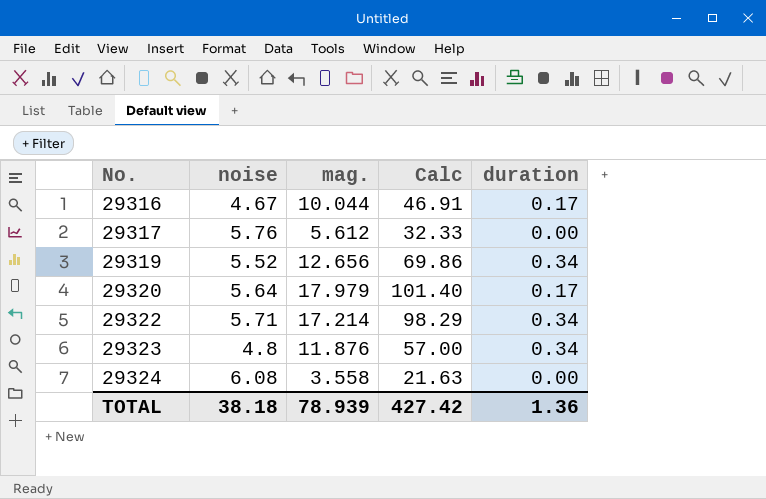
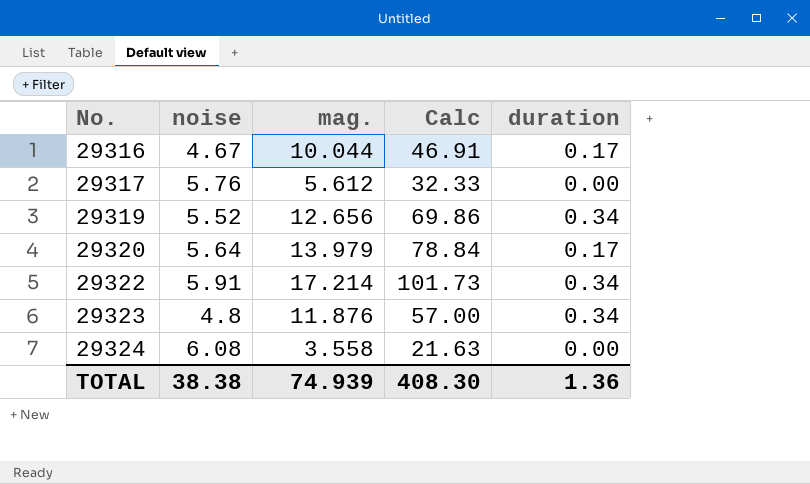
29320 | mag.: 17.979 -> 13.979
29320 | Calc: 101.40 -> 78.84
29322 | noise: 5.71 -> 5.91
29322 | Calc: 98.29 -> 101.73
TOTAL | noise: 38.18 -> 38.38
TOTAL | mag.: 78.939 -> 74.939
TOTAL | Calc: 427.42 -> 408.30

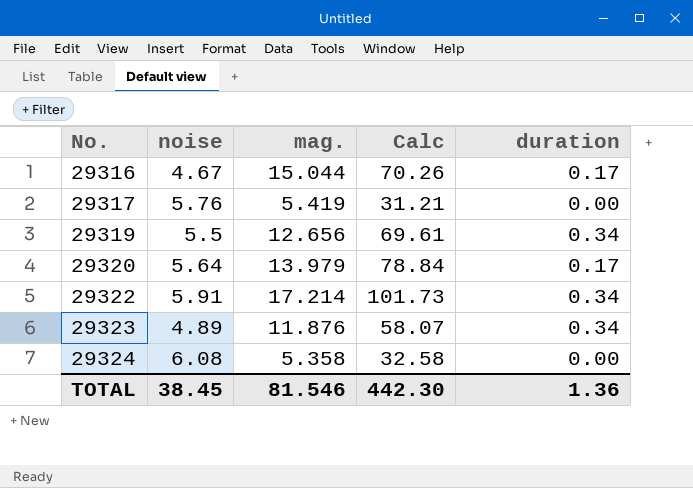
29316 | mag.: 10.044 -> 15.044
29316 | Calc: 46.91 -> 70.26
29317 | mag.: 5.612 -> 5.419
29317 | Calc: 32.33 -> 31.21
29319 | noise: 5.52 -> 5.5
29319 | Calc: 69.86 -> 69.61
29323 | noise: 4.8 -> 4.89
29323 | Calc: 57.00 -> 58.07
29324 | mag.: 3.558 -> 5.358
29324 | Calc: 21.63 -> 32.58
TOTAL | noise: 38.38 -> 38.45
TOTAL | mag.: 74.939 -> 81.546
TOTAL | Calc: 408.30 -> 442.30

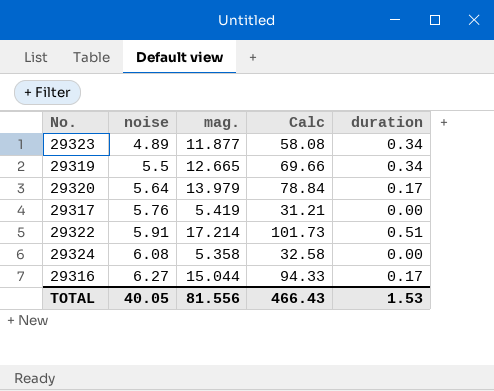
row order: No. ascending -> noise ascending
29323 | mag.: 11.876 -> 11.877
29323 | Calc: 58.07 -> 58.08
29319 | mag.: 12.656 -> 12.665
29319 | Calc: 69.61 -> 69.66
29322 | duration: 0.34 -> 0.51
29316 | noise: 4.67 -> 6.27
29316 | Calc: 70.26 -> 94.33
TOTAL | noise: 38.45 -> 40.05
TOTAL | mag.: 81.546 -> 81.556
TOTAL | Calc: 442.30 -> 466.43
TOTAL | duration: 1.36 -> 1.53

